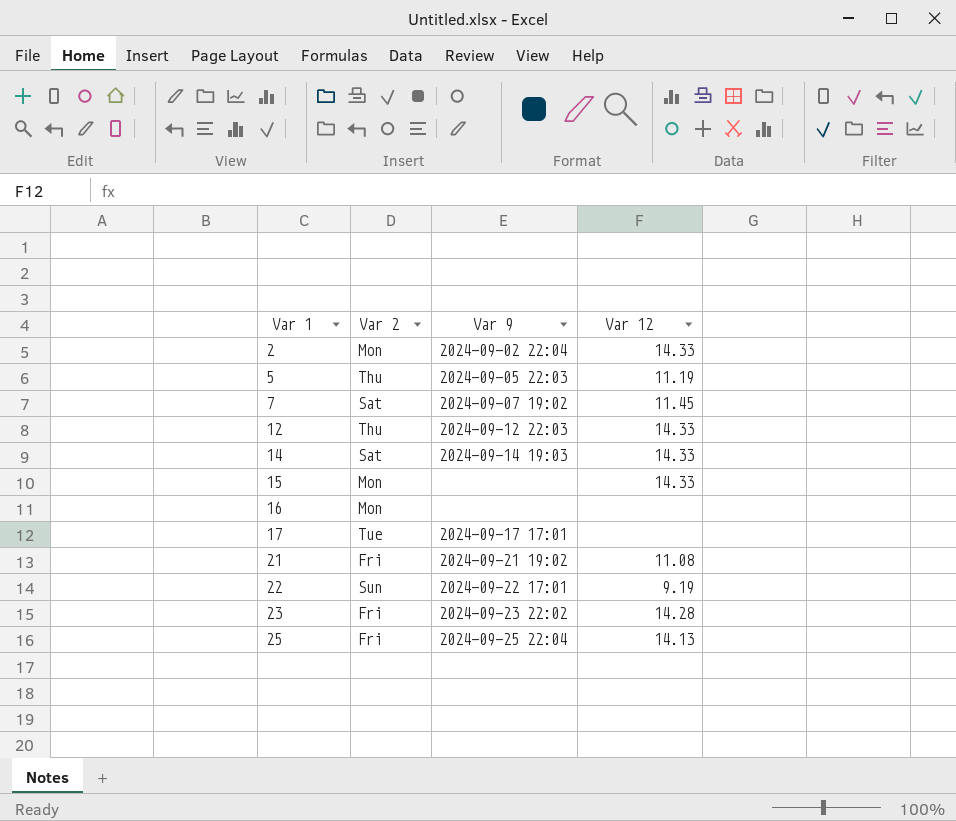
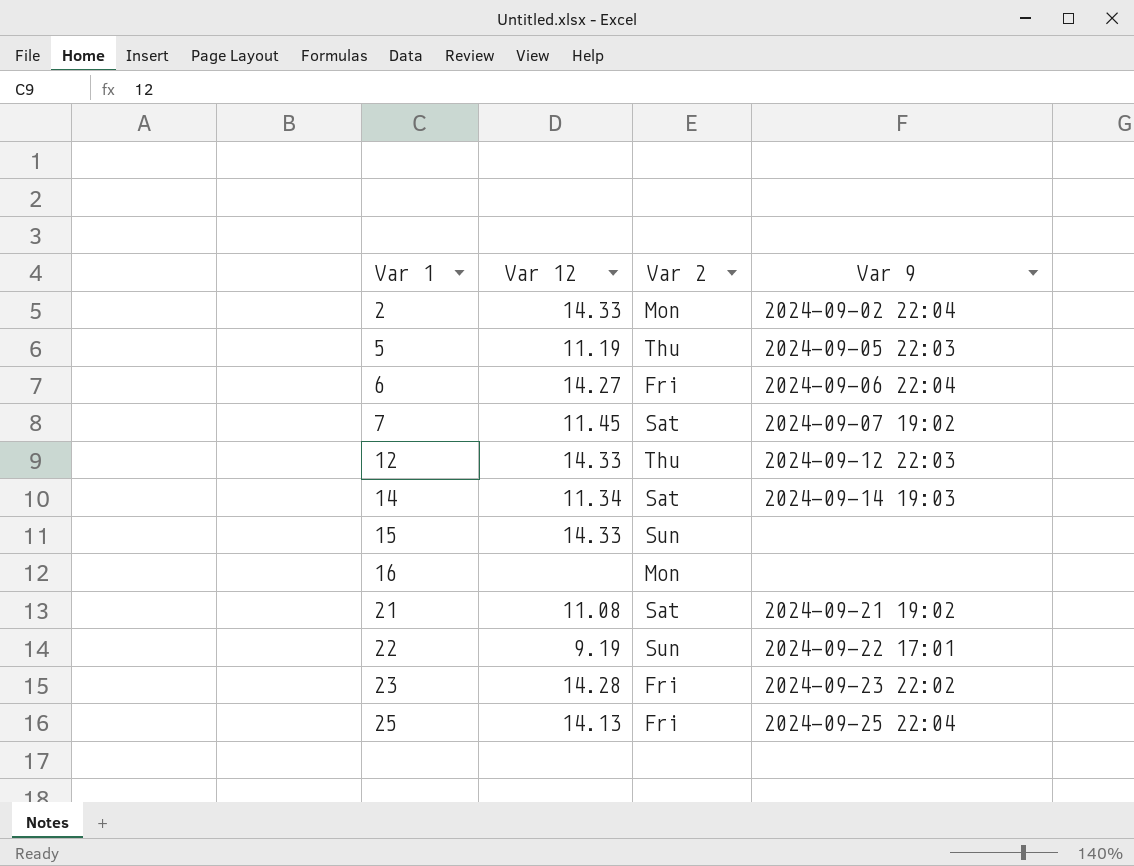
column Var 12 | position: 4 -> 2
row 17: Tue | 2024-09-17 17:01 | none -> none
row 6: none -> 14.27 | Fri | 2024-09-06 22:04
14 | Var 12: 14.33 -> 11.34
15 | Var 2: Mon -> Sun
21 | Var 2: Fri -> Sat

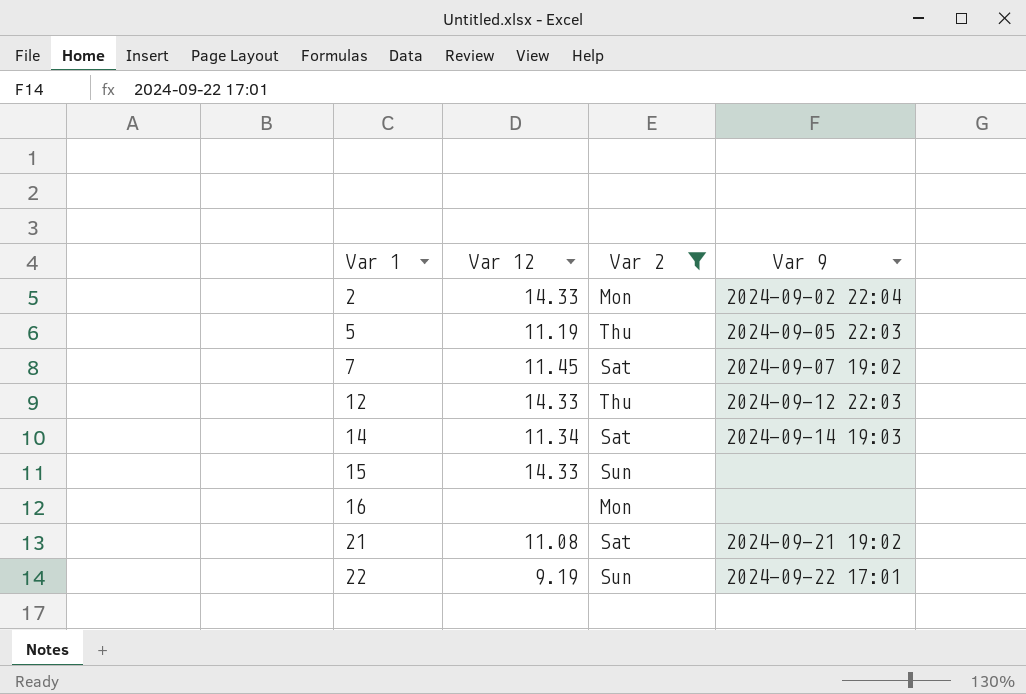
filter: none -> Var 2 != Fri

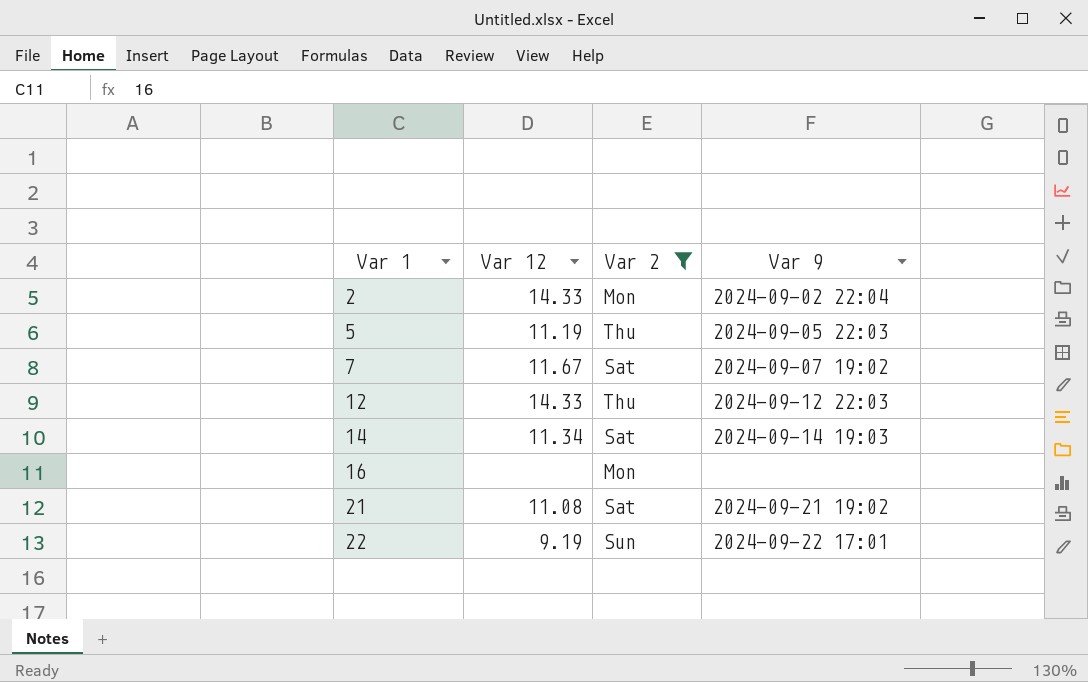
row 15: 14.33 | Sun | none -> none
7 | Var 12: 11.45 -> 11.67

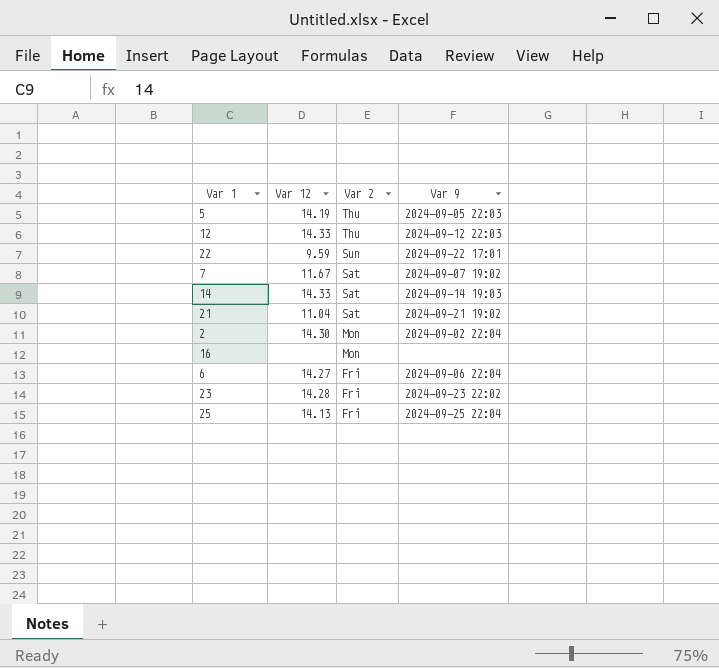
filter: Var 2 != Fri -> none
row order: Var 1 ascending -> Var 2 descending
5 | Var 12: 11.19 -> 14.19
22 | Var 12: 9.19 -> 9.59
14 | Var 12: 11.34 -> 14.33
21 | Var 12: 11.08 -> 11.04
2 | Var 12: 14.33 -> 14.30

